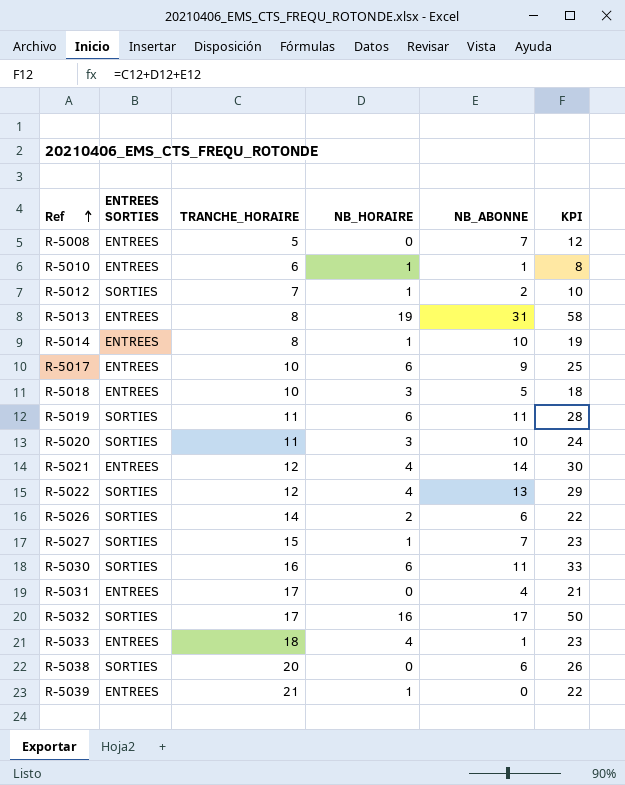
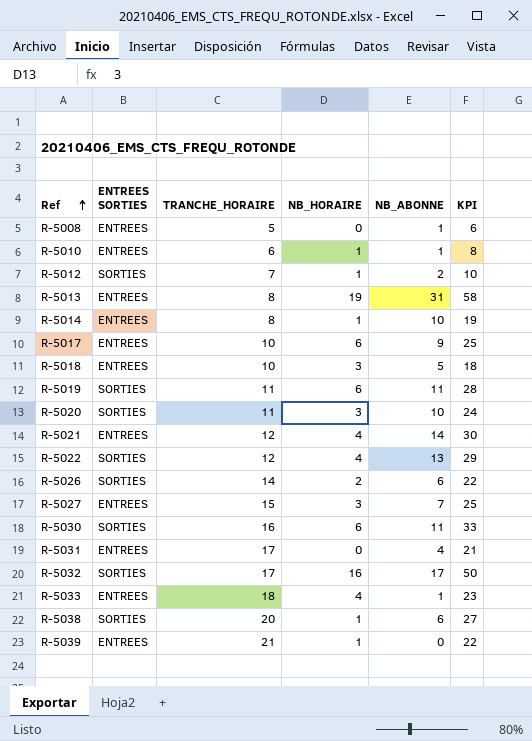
R-5008 | NB_ABONNE: 7 -> 1
R-5008 | KPI: 12 -> 6
R-5027 | ENTREES SORTIES: SORTIES -> ENTREES
R-5027 | NB_HORAIRE: 1 -> 3
R-5027 | KPI: 23 -> 25
R-5038 | NB_HORAIRE: 0 -> 1
R-5038 | KPI: 26 -> 27

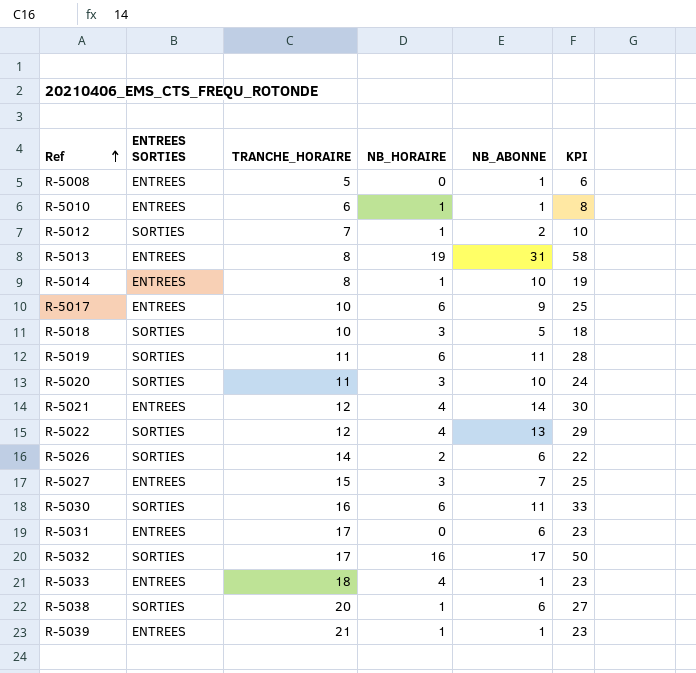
R-5018 | ENTREES SORTIES: ENTREES -> SORTIES
R-5031 | NB_ABONNE: 4 -> 6
R-5031 | KPI: 21 -> 23
R-5039 | NB_ABONNE: 0 -> 1
R-5039 | KPI: 22 -> 23

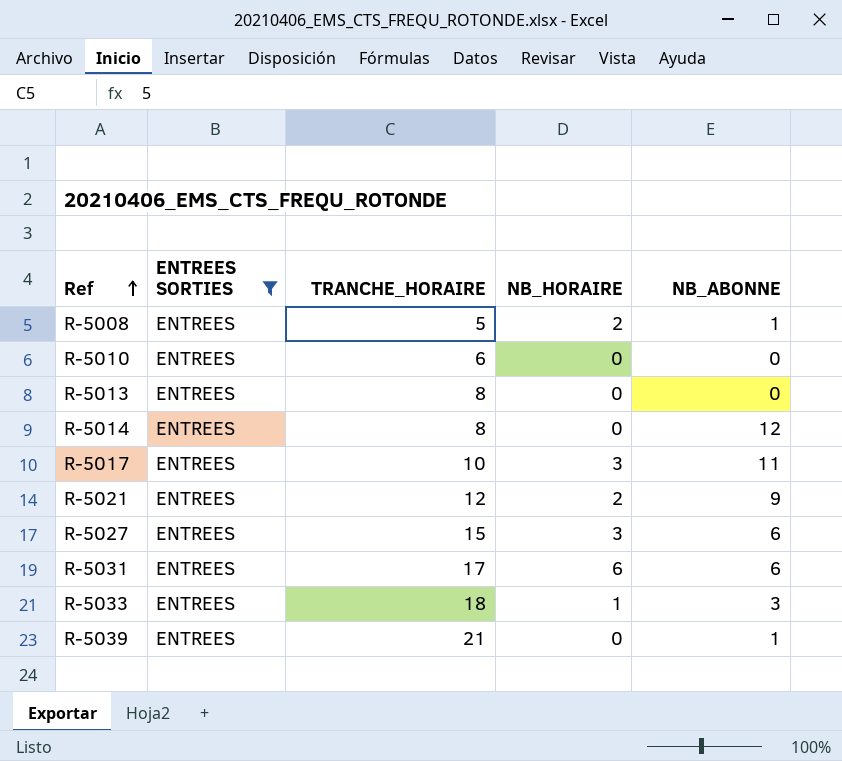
filter: none -> ENTREES SORTIES = ENTREES
column KPI | formula: [TRANCHE_HORAIRE] + [NB_HORAIRE] + [NB_ABONNE] -> none
R-5008 | NB_HORAIRE: 0 -> 2
R-5010 | NB_HORAIRE: 1 -> 0
R-5010 | NB_ABONNE: 1 -> 0
R-5013 | NB_HORAIRE: 19 -> 0
R-5013 | NB_ABONNE: 31 -> 0
R-5014 | NB_HORAIRE: 1 -> 0
R-5014 | NB_ABONNE: 10 -> 12
R-5017 | NB_HORAIRE: 6 -> 3
R-5017 | NB_ABONNE: 9 -> 11
R-5021 | NB_HORAIRE: 4 -> 2
R-5021 | NB_ABONNE: 14 -> 9
R-5027 | NB_ABONNE: 7 -> 6
R-5031 | NB_HORAIRE: 0 -> 6
R-5033 | NB_HORAIRE: 4 -> 1
R-5033 | NB_ABONNE: 1 -> 3
R-5039 | NB_HORAIRE: 1 -> 0

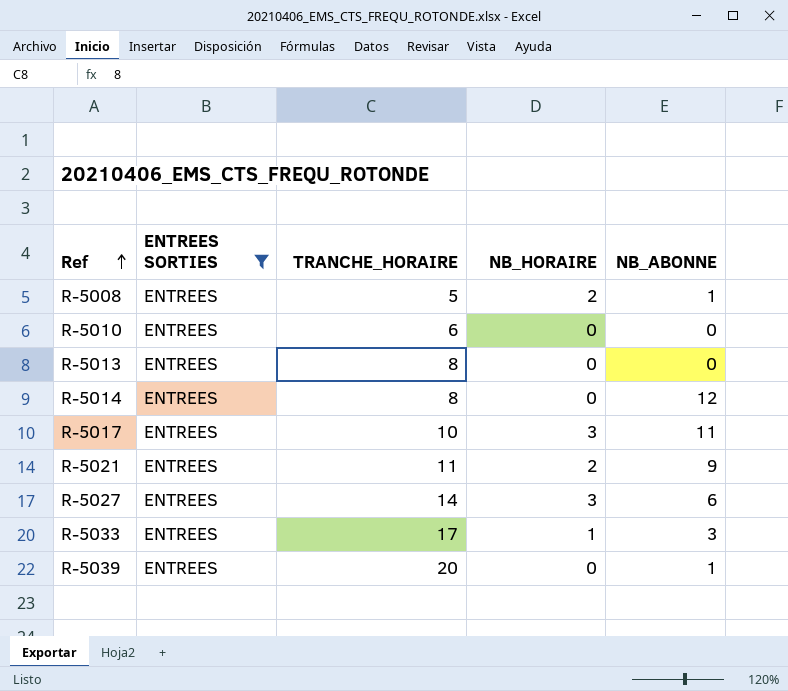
row R-5031: ENTREES | 17 | 6 | 6 -> none
R-5021 | TRANCHE_HORAIRE: 12 -> 11
R-5027 | TRANCHE_HORAIRE: 15 -> 14
R-5033 | TRANCHE_HORAIRE: 18 -> 17
R-5039 | TRANCHE_HORAIRE: 21 -> 20

